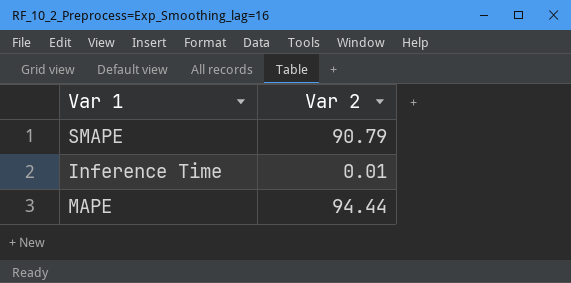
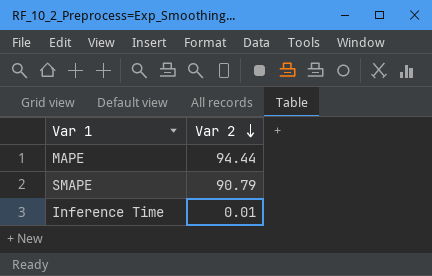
row order: none -> Var 2 descending

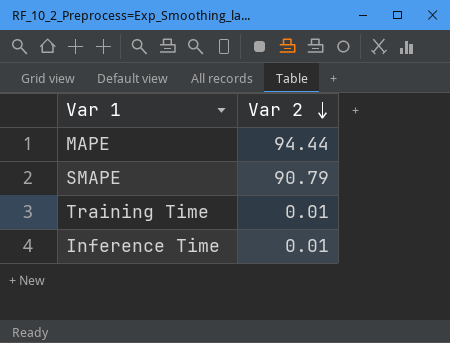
row Training Time: none -> 0.01

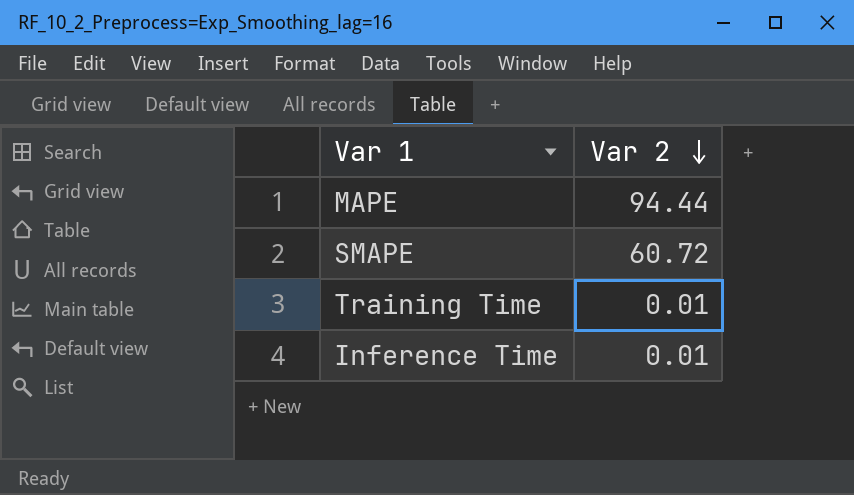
SMAPE | Var 2: 90.79 -> 60.72

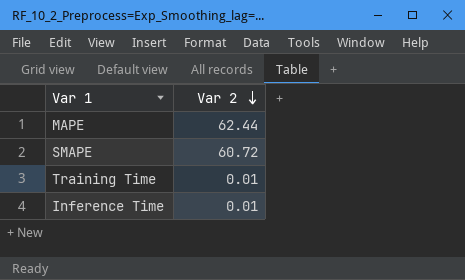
MAPE | Var 2: 94.44 -> 62.44

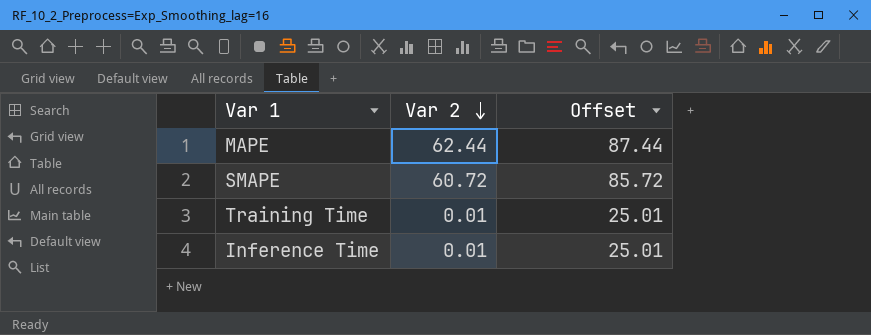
column Offset | formula: none -> [Var 2] + 25

